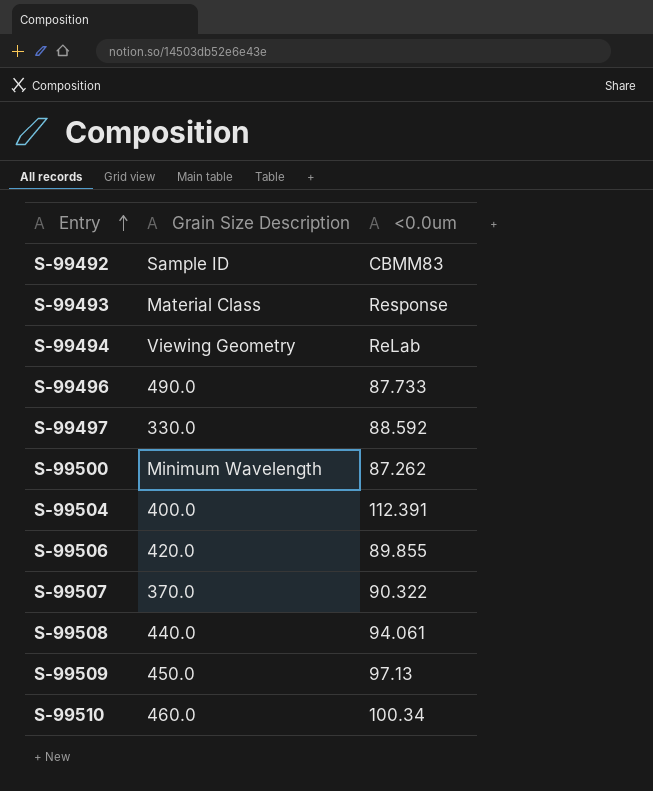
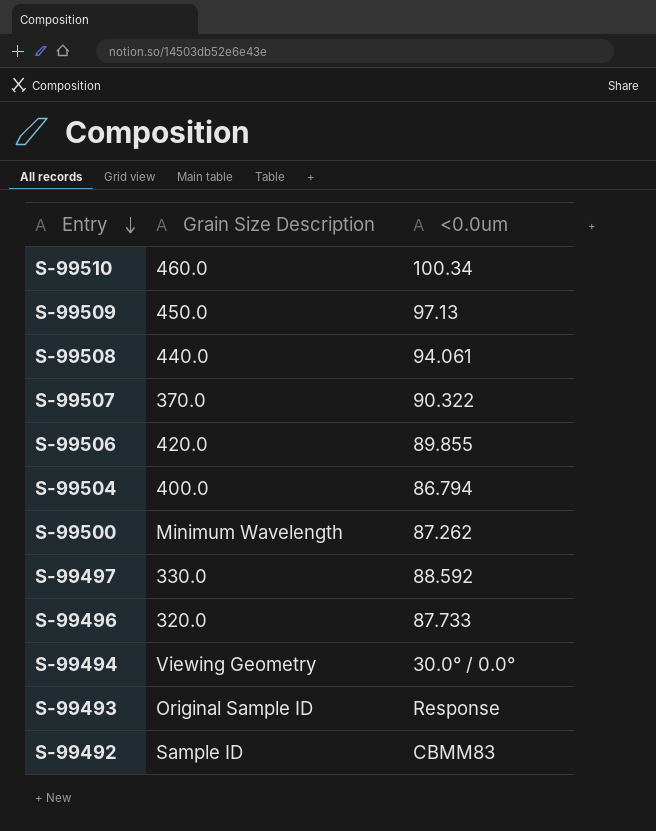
row order: Entry ascending -> Entry descending
S-99504 | <0.0um: 112.391 -> 86.794
S-99496 | Grain Size Description: 490.0 -> 320.0
S-99494 | <0.0um: ReLab -> 30.0° / 0.0°
S-99493 | Grain Size Description: Material Class -> Original Sample ID

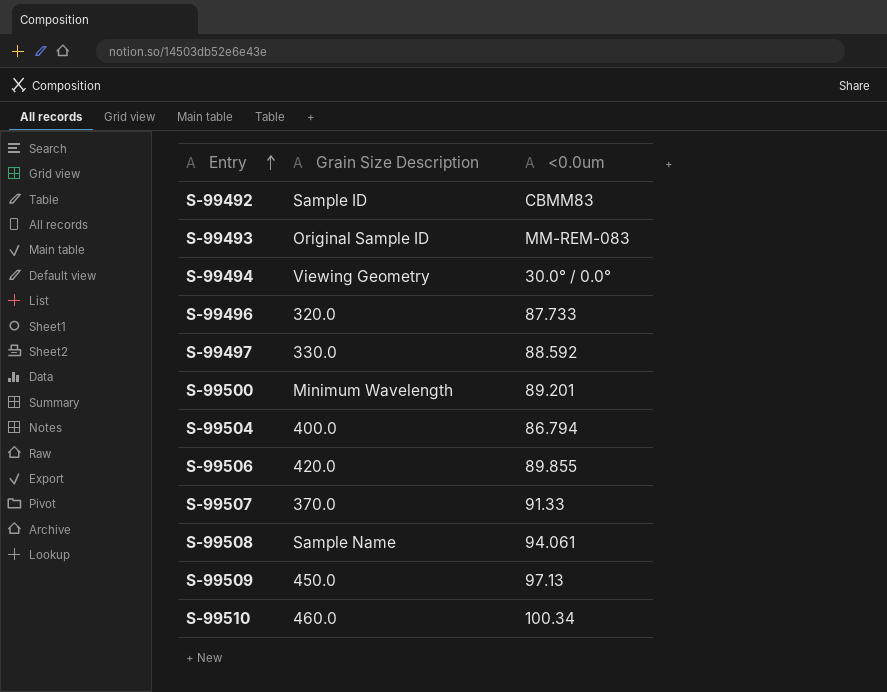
row order: Entry descending -> Entry ascending
S-99493 | <0.0um: Response -> MM-REM-083
S-99500 | <0.0um: 87.262 -> 89.201
S-99507 | <0.0um: 90.322 -> 91.33
S-99508 | Grain Size Description: 440.0 -> Sample Name

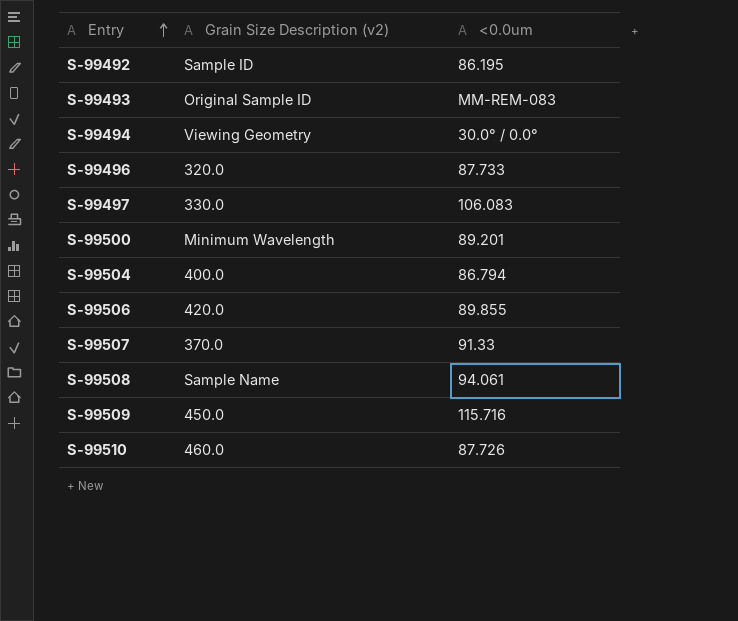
column name: Grain Size Description -> Grain Size Description (v2)
S-99492 | <0.0um: CBMM83 -> 86.195
S-99497 | <0.0um: 88.592 -> 106.083
S-99509 | <0.0um: 97.13 -> 115.716
S-99510 | <0.0um: 100.34 -> 87.726

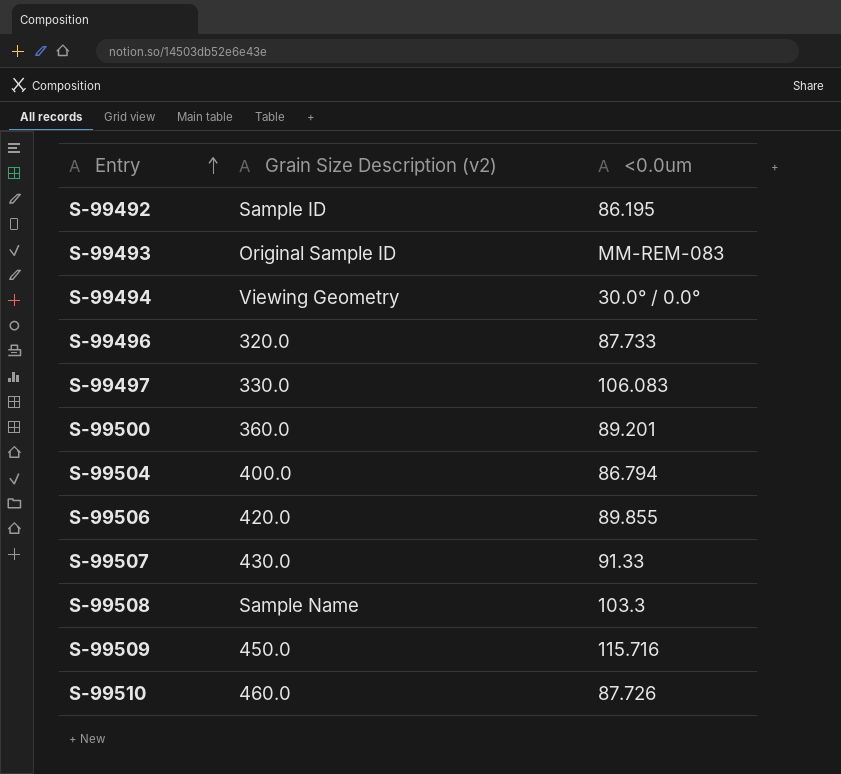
S-99500 | Grain Size Description (v2): Minimum Wavelength -> 360.0
S-99507 | Grain Size Description (v2): 370.0 -> 430.0
S-99508 | <0.0um: 94.061 -> 103.3

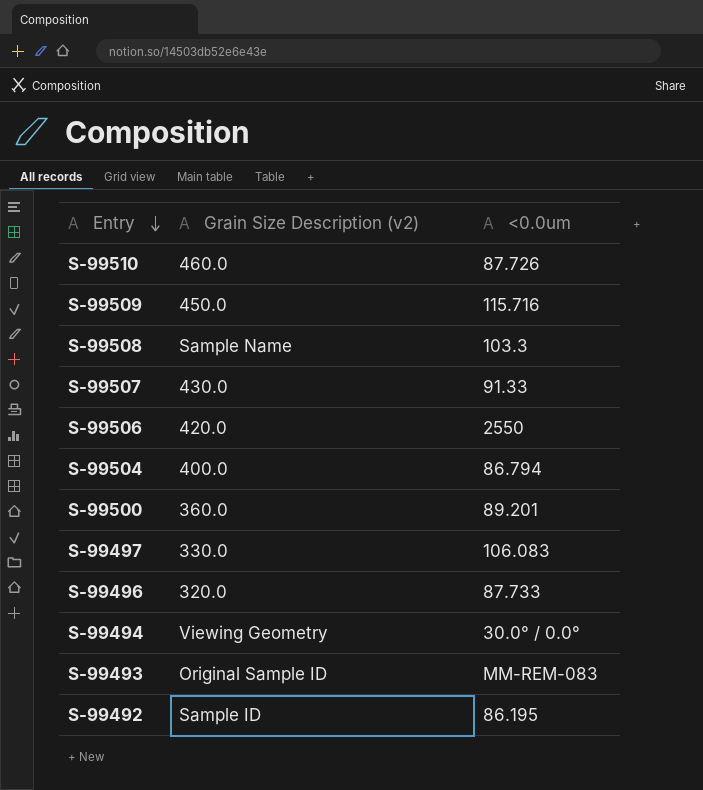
row order: Entry ascending -> Entry descending
S-99506 | <0.0um: 89.855 -> 2550

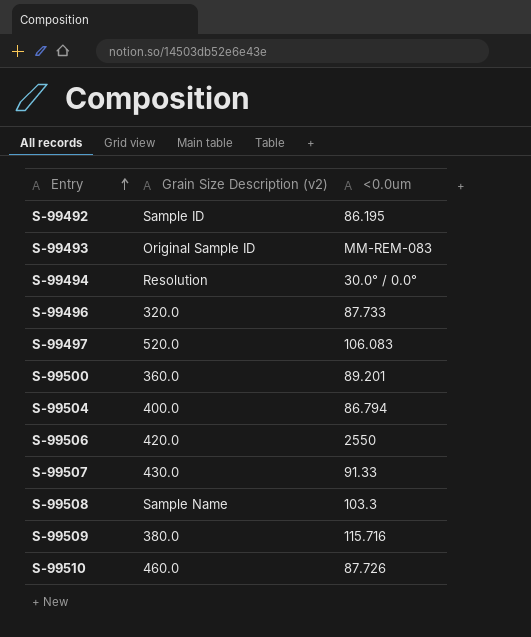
row order: Entry descending -> Entry ascending
S-99494 | Grain Size Description (v2): Viewing Geometry -> Resolution
S-99497 | Grain Size Description (v2): 330.0 -> 520.0
S-99509 | Grain Size Description (v2): 450.0 -> 380.0

